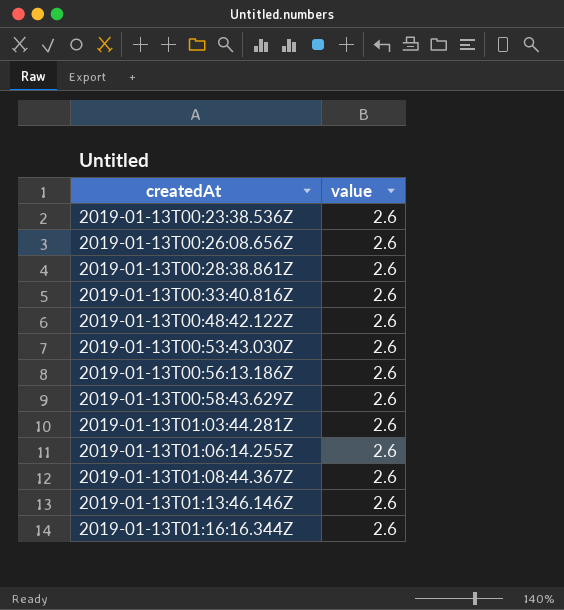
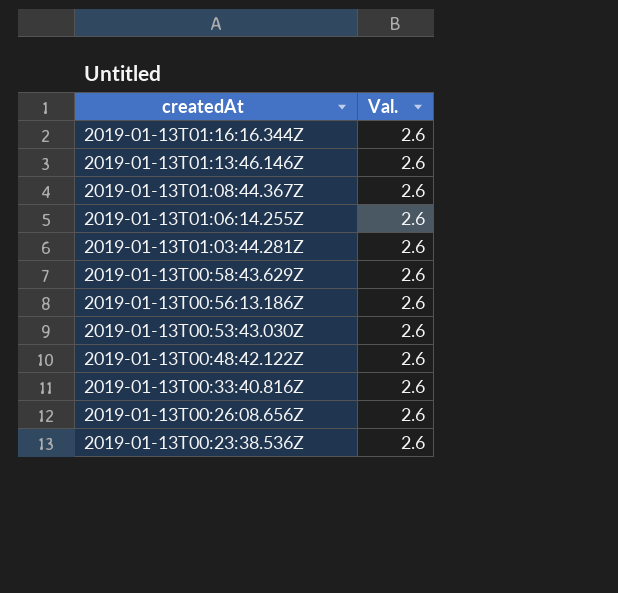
row order: createdAt ascending -> createdAt descending
column name: value -> Val.
row 2019-01-13T00:28:38.861Z: 2.6 -> none

